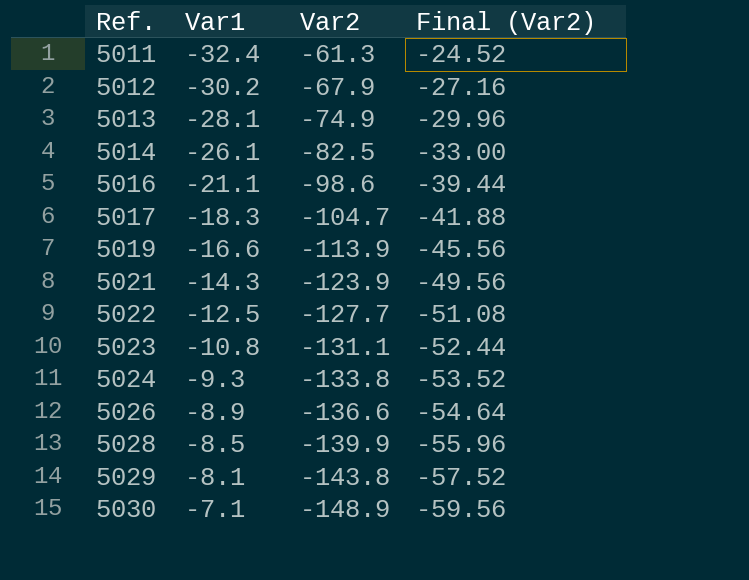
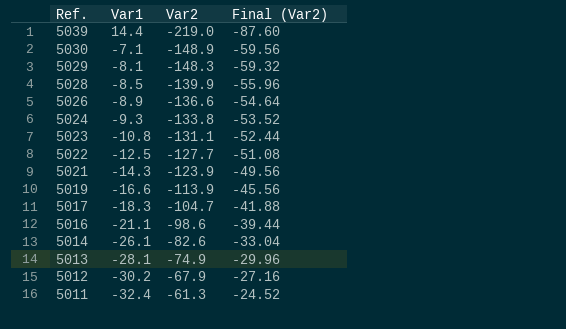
row order: Ref. ascending -> Ref. descending
row 5039: none -> 14.4 | -219.0 | -87.60
5029 | Var2: -143.8 -> -148.3
5029 | Final (Var2): -57.52 -> -59.32
5014 | Var2: -82.5 -> -82.6
5014 | Final (Var2): -33.00 -> -33.04

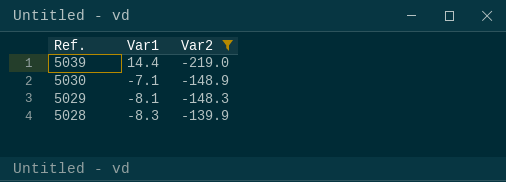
filter: none -> Var2 <= -139.9
column Final (Var2) | formula: [Var2] * 0.4 -> none
5028 | Var1: -8.5 -> -8.3

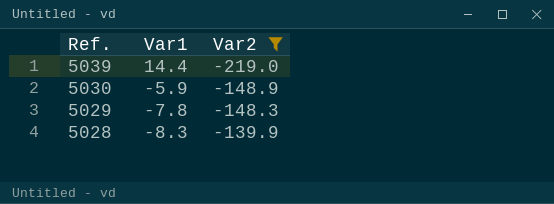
5030 | Var1: -7.1 -> -5.9
5029 | Var1: -8.1 -> -7.8

